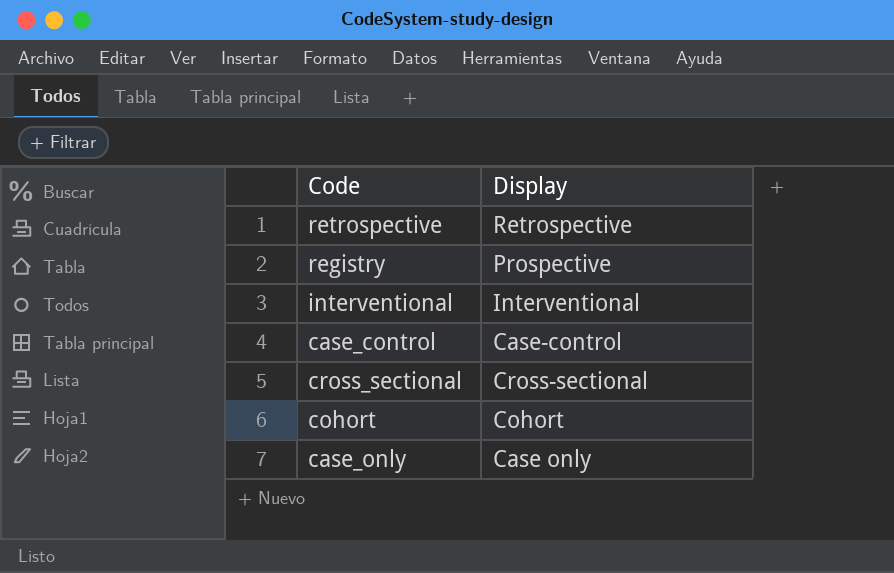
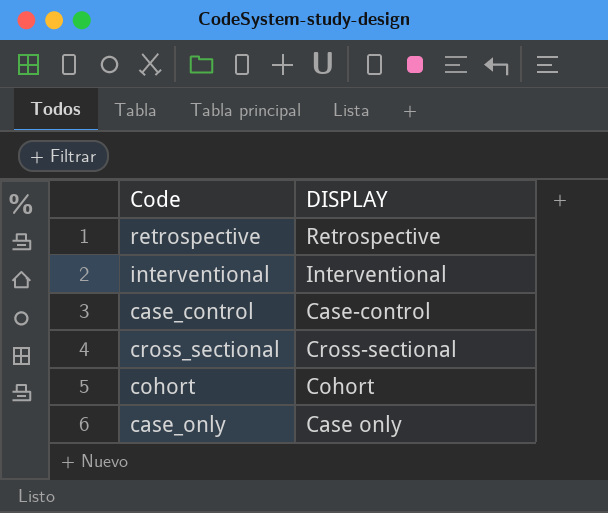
column name: Display -> DISPLAY
row registry: Prospective -> none

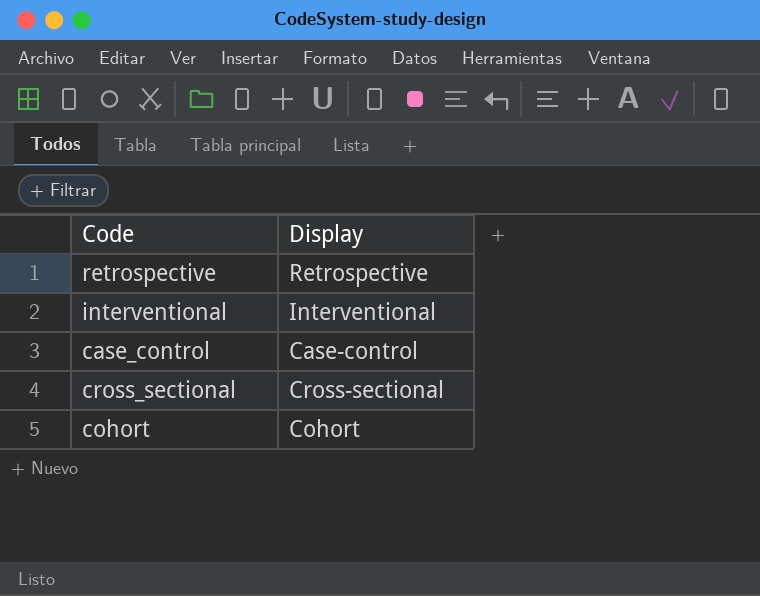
column name: DISPLAY -> Display
row case_only: Case only -> none

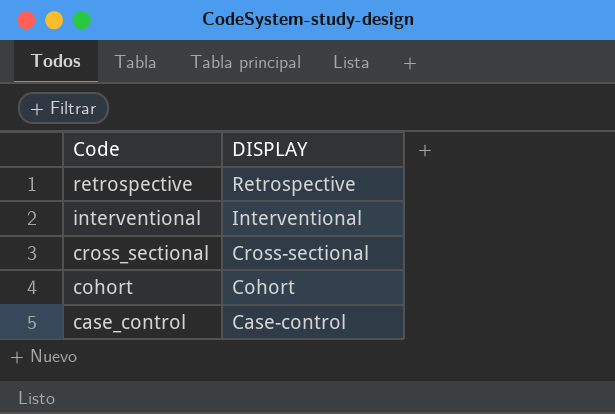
row order: none -> Code descending
column name: Display -> DISPLAY

